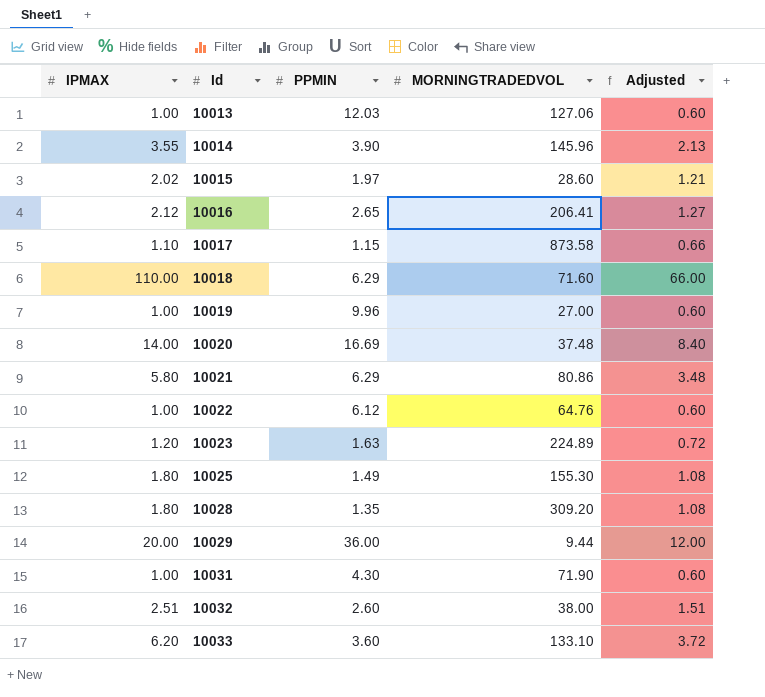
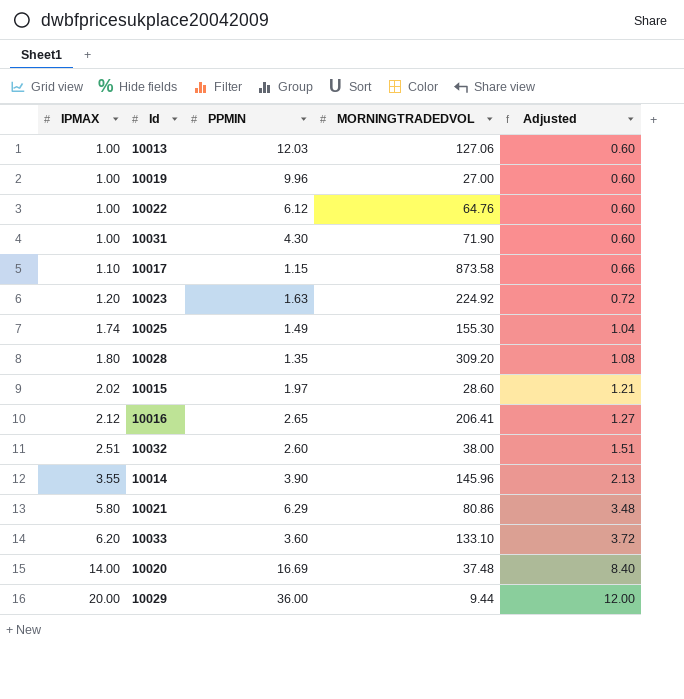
row order: Id ascending -> IPMAX ascending
row 10018: 110.00 | 6.29 | 71.60 | 66.00 -> none
10023 | MORNINGTRADEDVOL: 224.89 -> 224.92
10025 | IPMAX: 1.80 -> 1.74
10025 | Adjusted: 1.08 -> 1.04

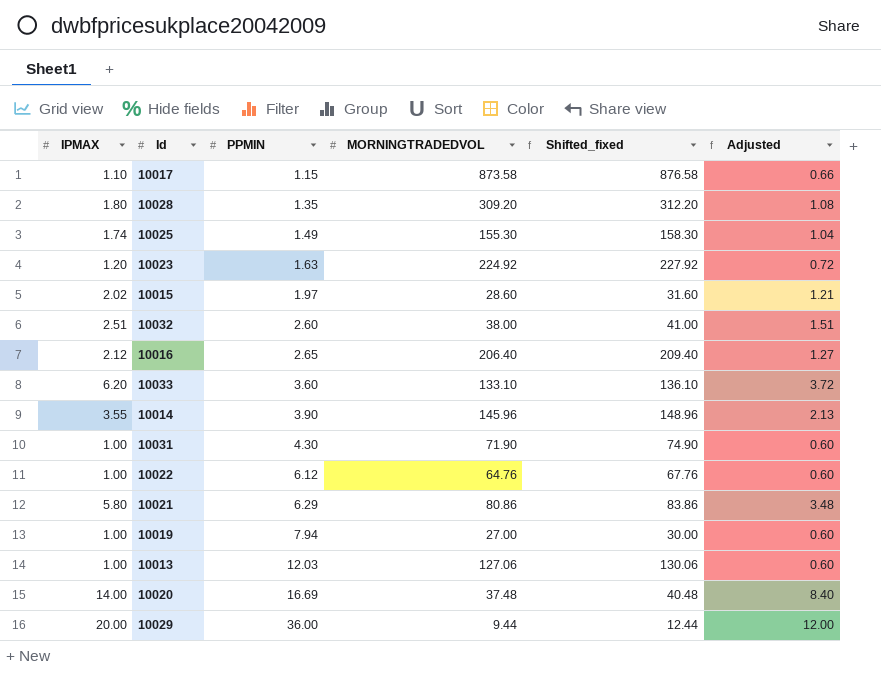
row order: IPMAX ascending -> PPMIN ascending
column Shifted_fixed | formula: none -> [MORNINGTRADEDVOL] + 3
10016 | MORNINGTRADEDVOL: 206.41 -> 206.40
10019 | PPMIN: 9.96 -> 7.94

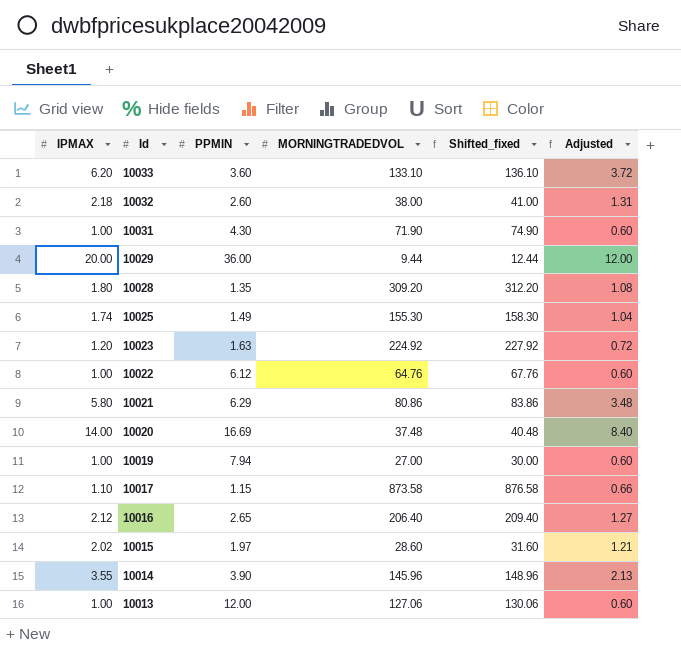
row order: PPMIN ascending -> Id descending
10032 | IPMAX: 2.51 -> 2.18
10032 | Adjusted: 1.51 -> 1.31
10013 | PPMIN: 12.03 -> 12.00

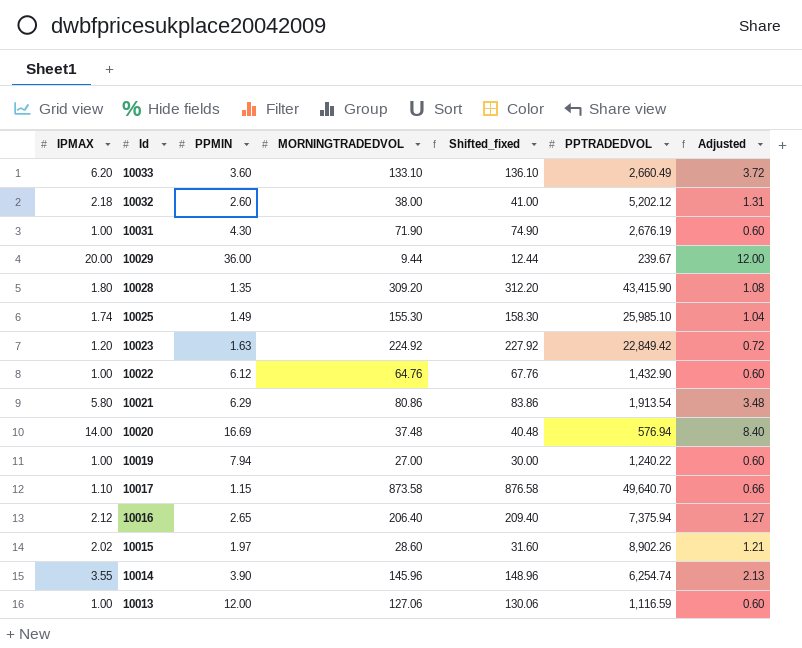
column PPTRADEDVOL | position: none -> 6

